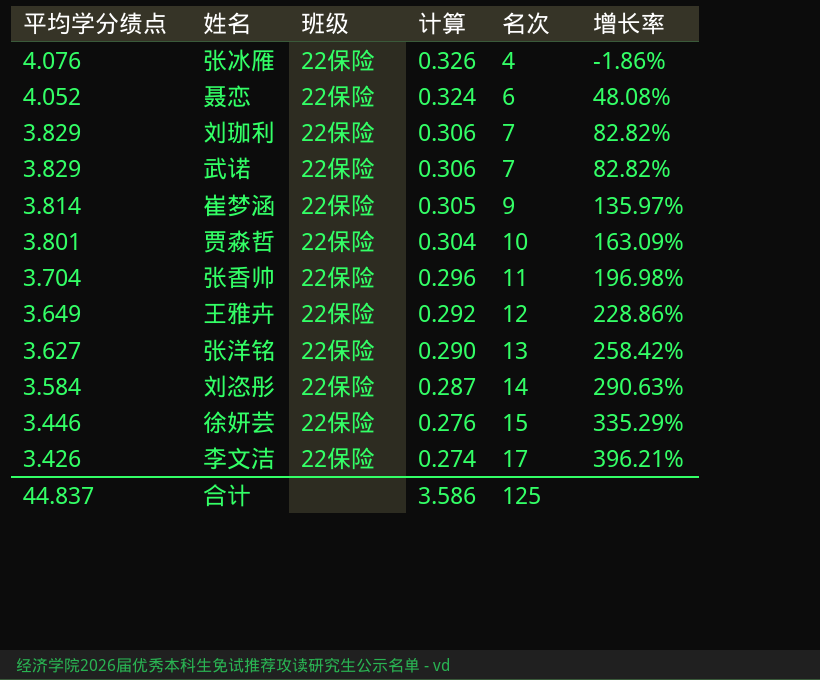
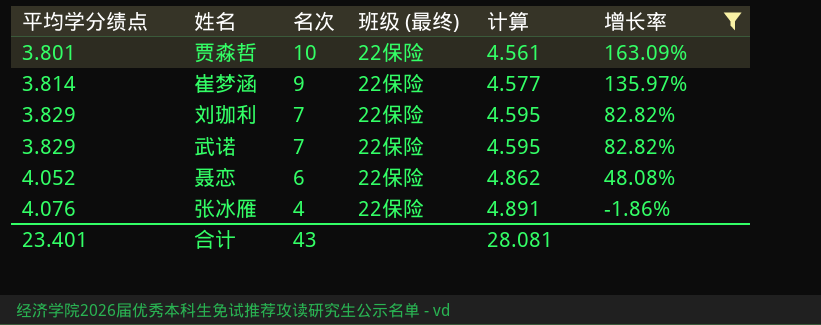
filter: none -> 增长率 <= 163.09%
row order: 平均学分绩点 descending -> 平均学分绩点 ascending
column 名次 | position: 5 -> 3
column name: 班级 -> 班级 (最终)
column 计算 | formula: [平均学分绩点] * 0.08 -> [平均学分绩点] * 1.2
合计 | 平均学分绩点: 44.837 -> 23.401
合计 | 名次: 125 -> 43
合计 | 计算: 3.586 -> 28.081

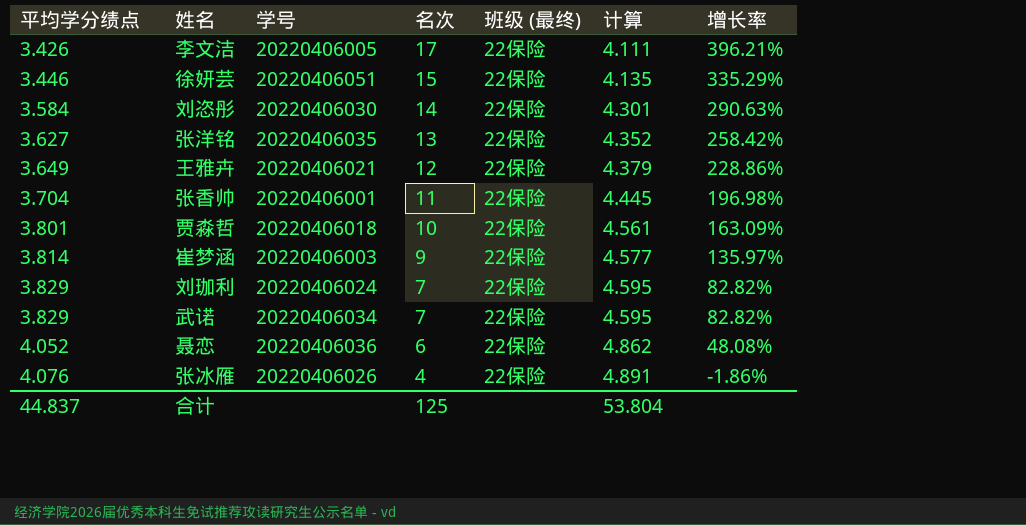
filter: 增长率 <= 163.09% -> none
column 学号 | position: none -> 3
合计 | 平均学分绩点: 23.401 -> 44.837
合计 | 名次: 43 -> 125
合计 | 计算: 28.081 -> 53.804

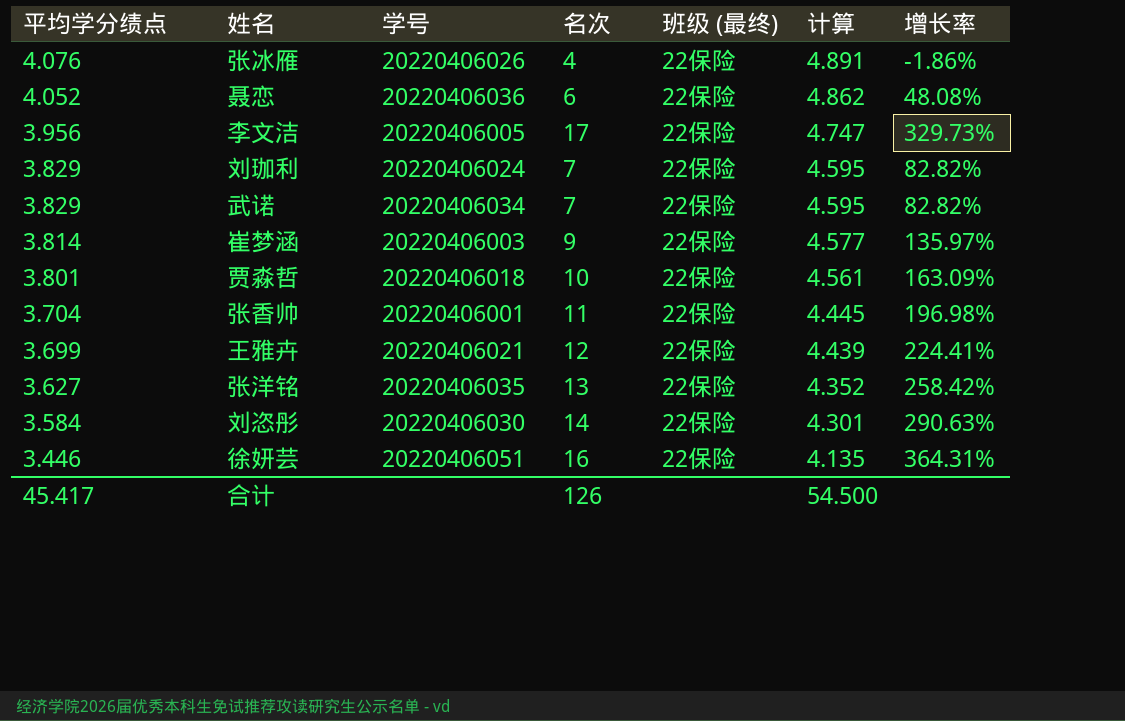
row order: 平均学分绩点 ascending -> 平均学分绩点 descending
李文洁 | 平均学分绩点: 3.426 -> 3.956
李文洁 | 计算: 4.111 -> 4.747
李文洁 | 增长率: 396.21% -> 329.73%
王雅卉 | 平均学分绩点: 3.649 -> 3.699
王雅卉 | 计算: 4.379 -> 4.439
王雅卉 | 增长率: 228.86% -> 224.41%
徐妍芸 | 名次: 15 -> 16
徐妍芸 | 增长率: 335.29% -> 364.31%
合计 | 平均学分绩点: 44.837 -> 45.417
合计 | 名次: 125 -> 126
合计 | 计算: 53.804 -> 54.500

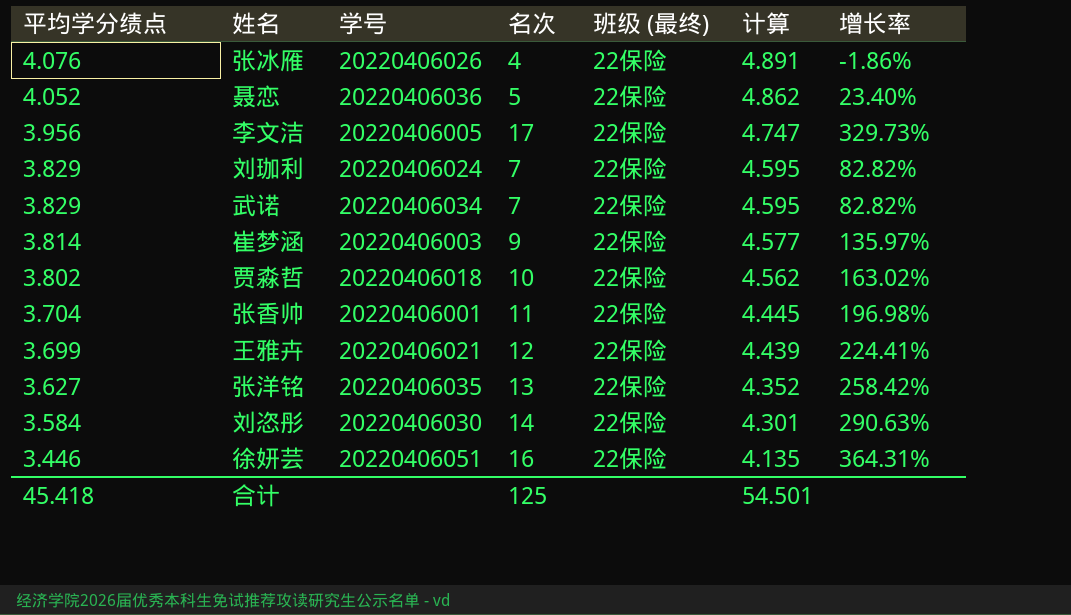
聂恋 | 名次: 6 -> 5
聂恋 | 增长率: 48.08% -> 23.40%
贾淼哲 | 平均学分绩点: 3.801 -> 3.802
贾淼哲 | 计算: 4.561 -> 4.562
贾淼哲 | 增长率: 163.09% -> 163.02%
合计 | 平均学分绩点: 45.417 -> 45.418
合计 | 名次: 126 -> 125
合计 | 计算: 54.500 -> 54.501

